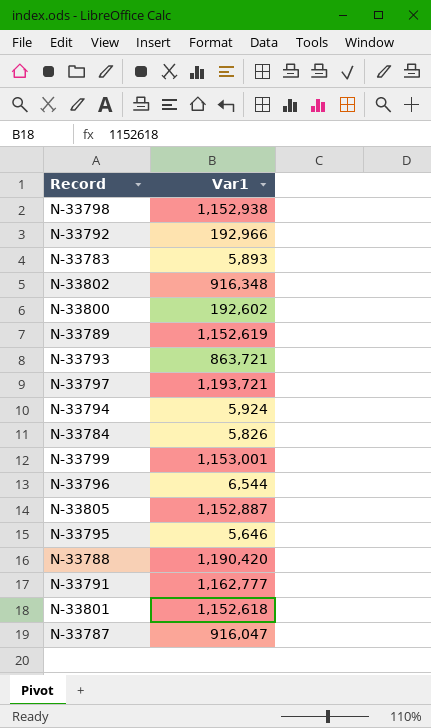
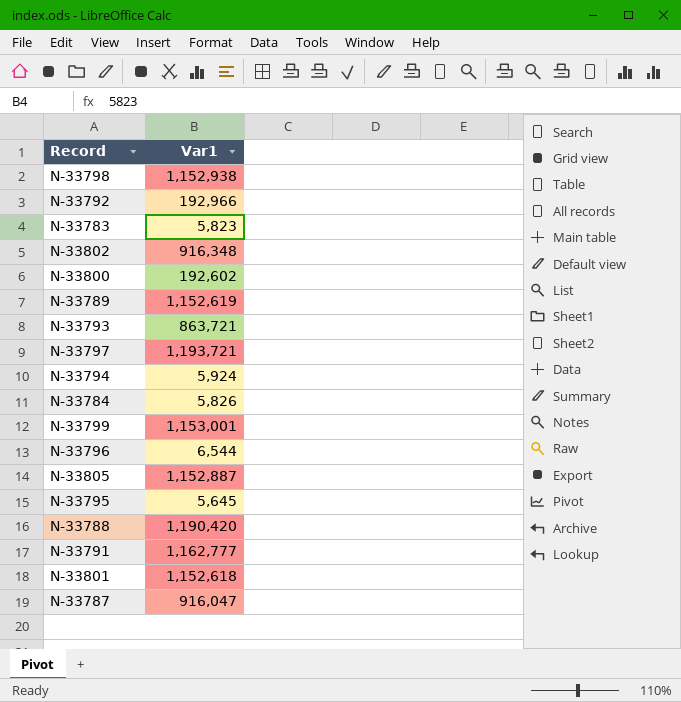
N-33783 | Var1: 5,893 -> 5,823
N-33795 | Var1: 5,646 -> 5,645

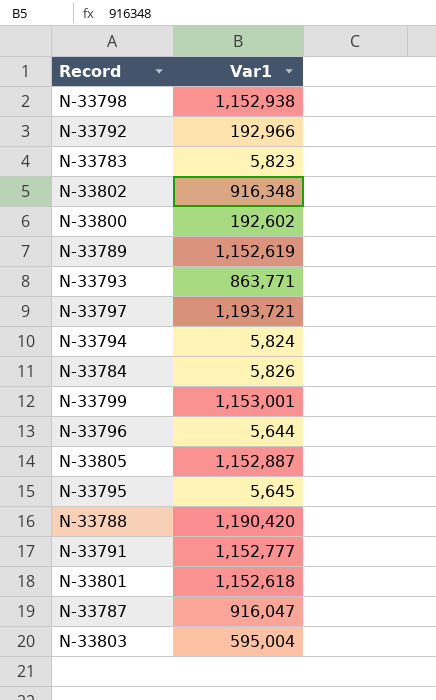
N-33793 | Var1: 863,721 -> 863,771
N-33794 | Var1: 5,924 -> 5,824
N-33796 | Var1: 6,544 -> 5,644
N-33791 | Var1: 1,162,777 -> 1,152,777
row N-33803: none -> 595,004

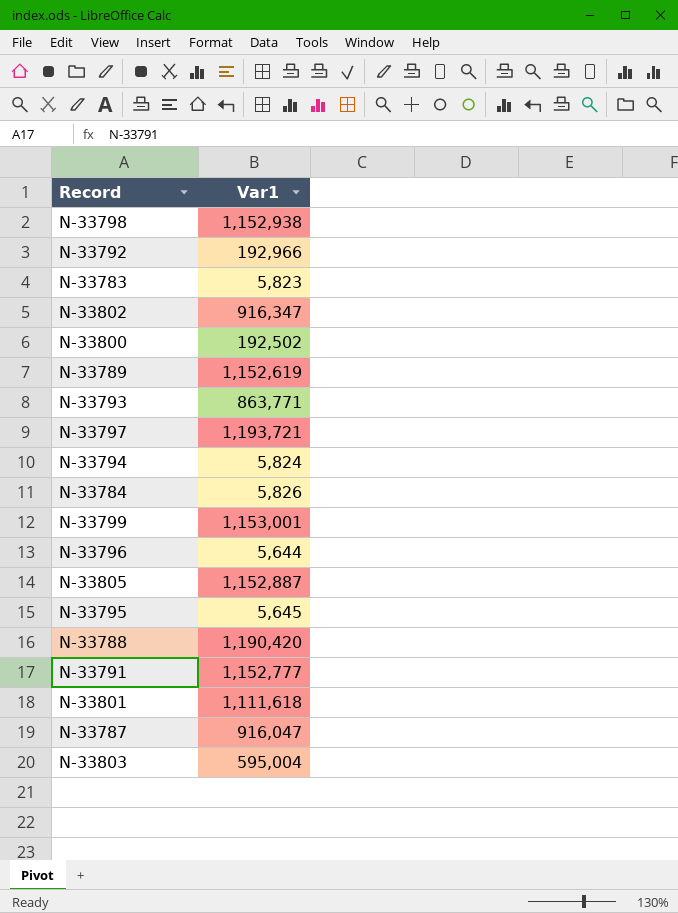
N-33802 | Var1: 916,348 -> 916,347
N-33800 | Var1: 192,602 -> 192,502
N-33801 | Var1: 1,152,618 -> 1,111,618

